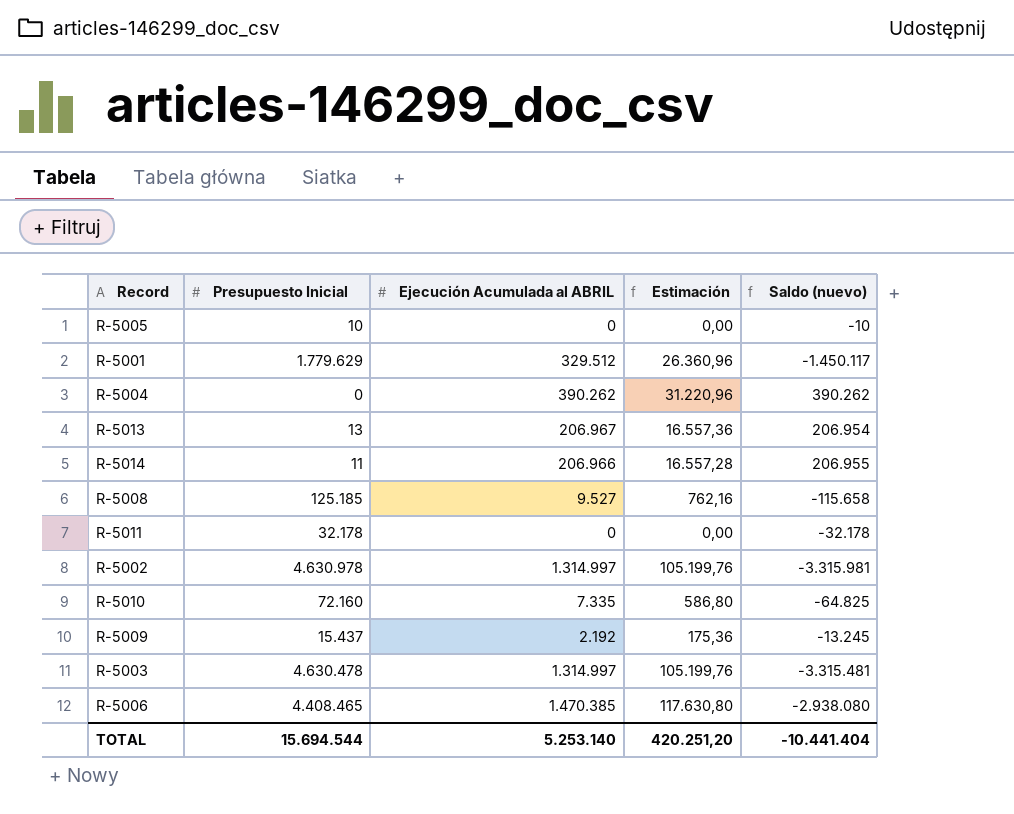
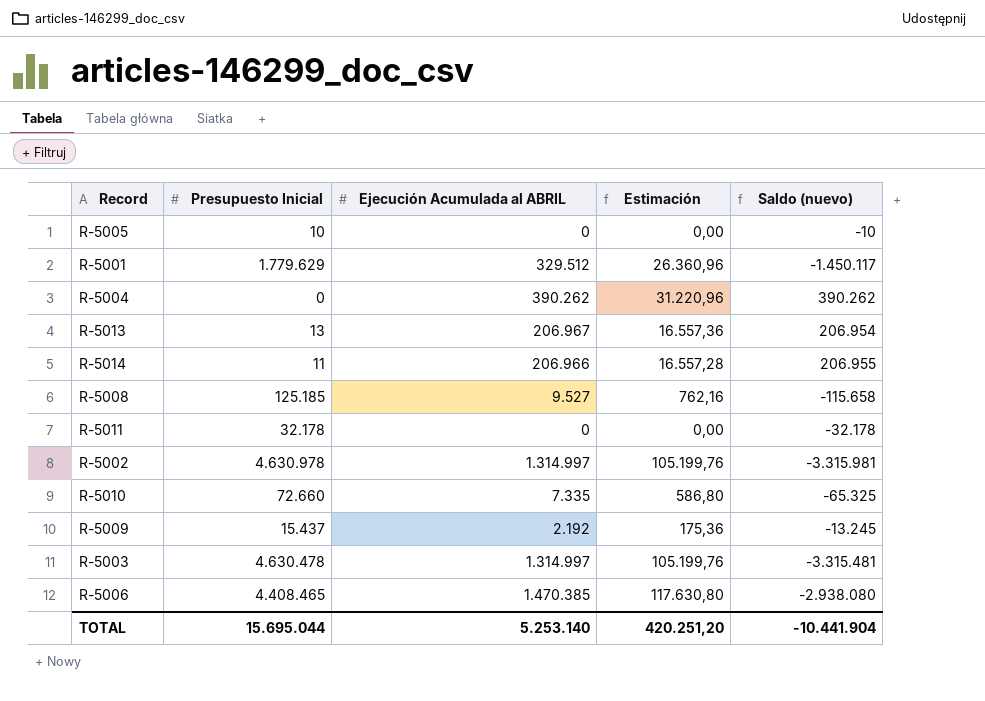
R-5010 | Presupuesto Inicial: 72.160 -> 72.660
R-5010 | Saldo (nuevo): -64.825 -> -65.325
TOTAL | Presupuesto Inicial: 15.694.544 -> 15.695.044
TOTAL | Saldo (nuevo): -10.441.404 -> -10.441.904

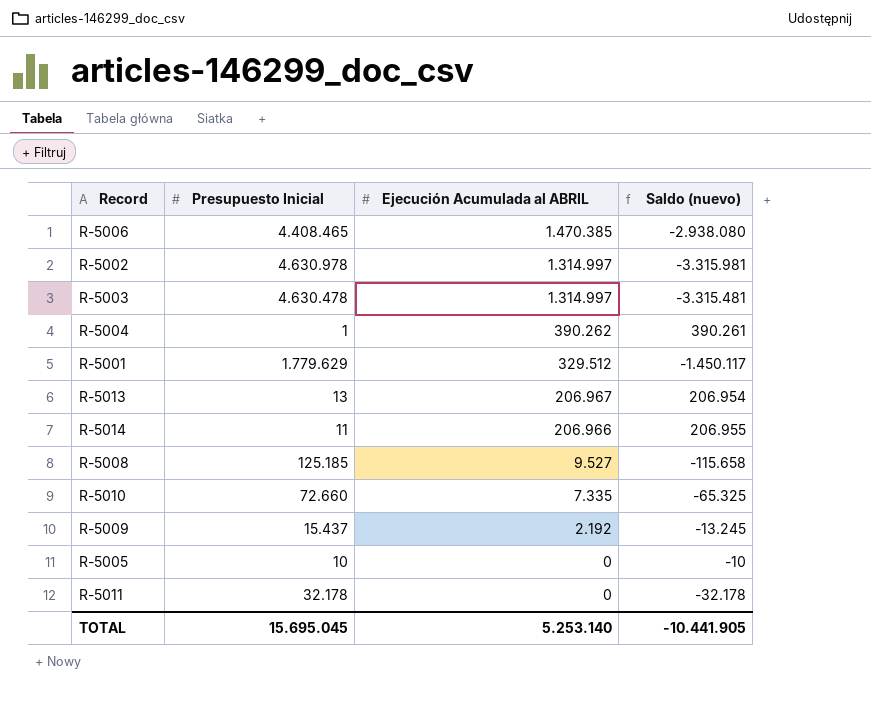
row order: none -> Ejecución Acumulada al ABRIL descending
column Estimación | formula: [Ejecución Acumulada al ABRIL] * 0,08 -> none
R-5004 | Presupuesto Inicial: 0 -> 1
R-5004 | Saldo (nuevo): 390.262 -> 390.261
TOTAL | Presupuesto Inicial: 15.695.044 -> 15.695.045
TOTAL | Saldo (nuevo): -10.441.904 -> -10.441.905

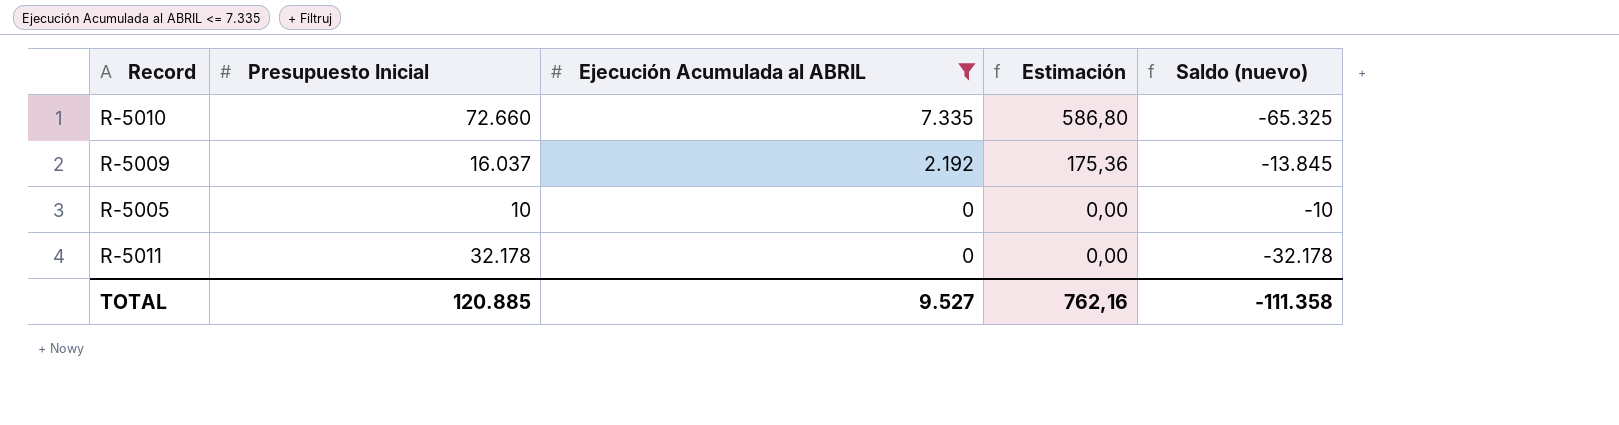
filter: none -> Ejecución Acumulada al ABRIL <= 7.335
column Estimación | formula: none -> [Ejecución Acumulada al ABRIL] * 0,08
R-5009 | Presupuesto Inicial: 15.437 -> 16.037
R-5009 | Saldo (nuevo): -13.245 -> -13.845
TOTAL | Presupuesto Inicial: 15.695.045 -> 120.885
TOTAL | Ejecución Acumulada al ABRIL: 5.253.140 -> 9.527
TOTAL | Saldo (nuevo): -10.441.905 -> -111.358

